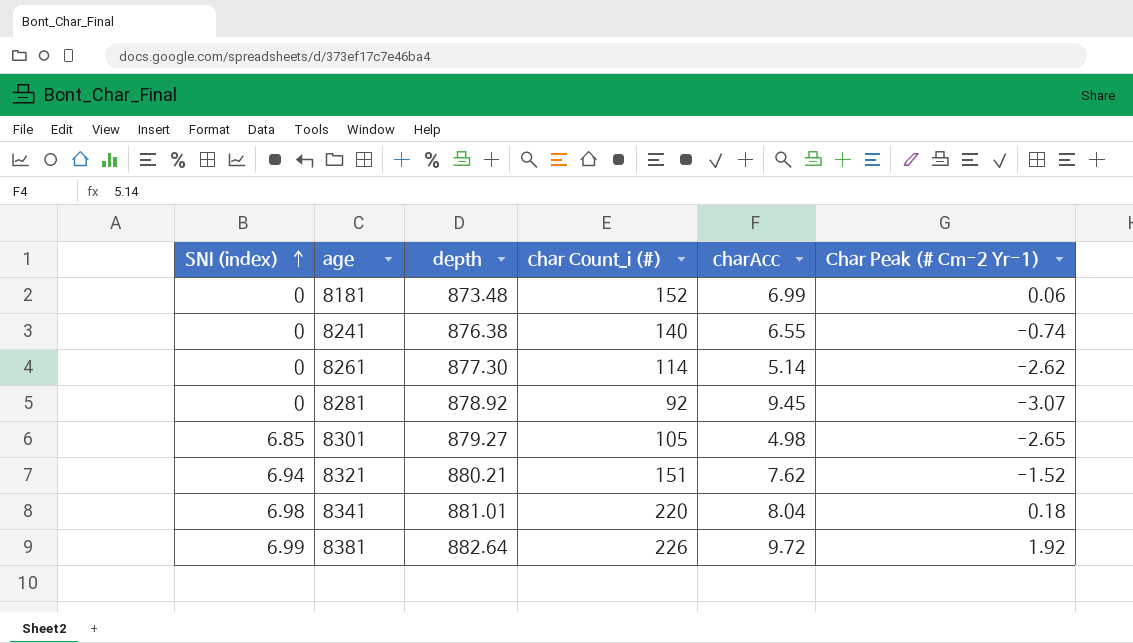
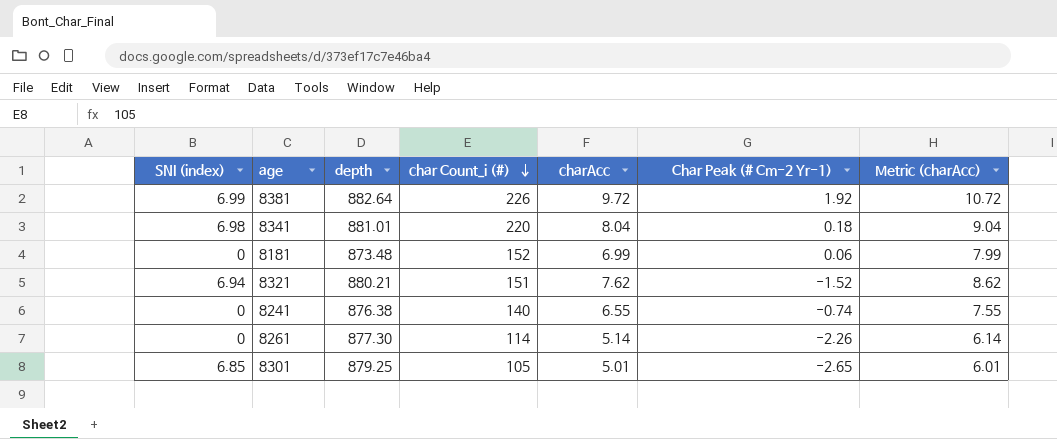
row order: SNI (index) ascending -> char Count_i (#) descending
column Metric (charAcc) | formula: none -> [charAcc] + 1
row 8281: 0 | 878.92 | 92 | 9.45 | -3.07 -> none
8261 | Char Peak (# Cm-2 Yr-1): -2.62 -> -2.26
8301 | depth: 879.27 -> 879.25
8301 | charAcc: 4.98 -> 5.01

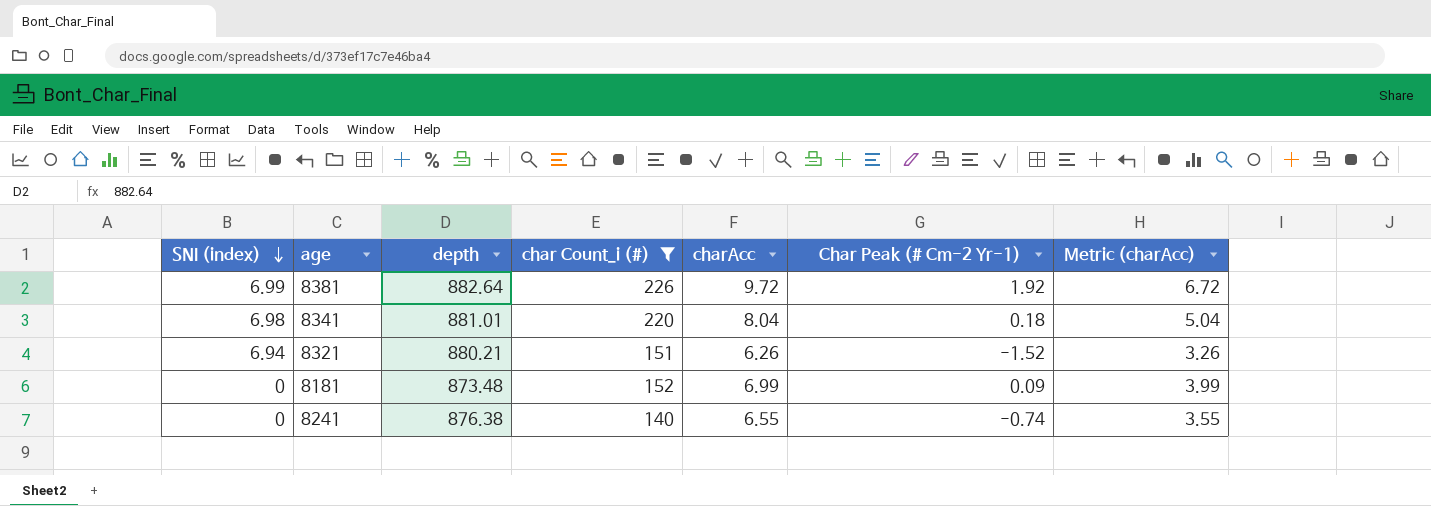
filter: none -> char Count_i (#) >= 140
row order: char Count_i (#) descending -> SNI (index) descending
column Metric (charAcc) | formula: [charAcc] + 1 -> [charAcc] - 3
8321 | charAcc: 7.62 -> 6.26
8181 | Char Peak (# Cm-2 Yr-1): 0.06 -> 0.09

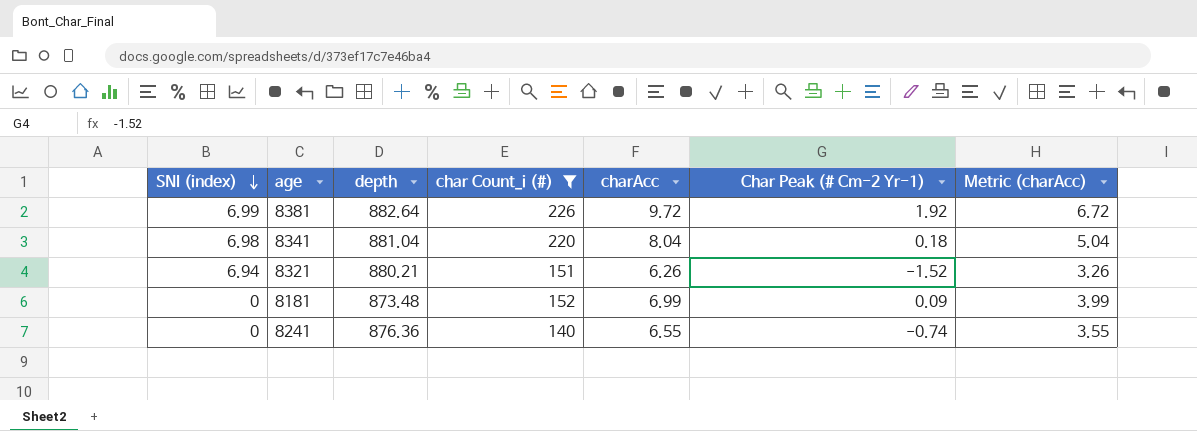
8341 | depth: 881.01 -> 881.04
8241 | depth: 876.38 -> 876.36

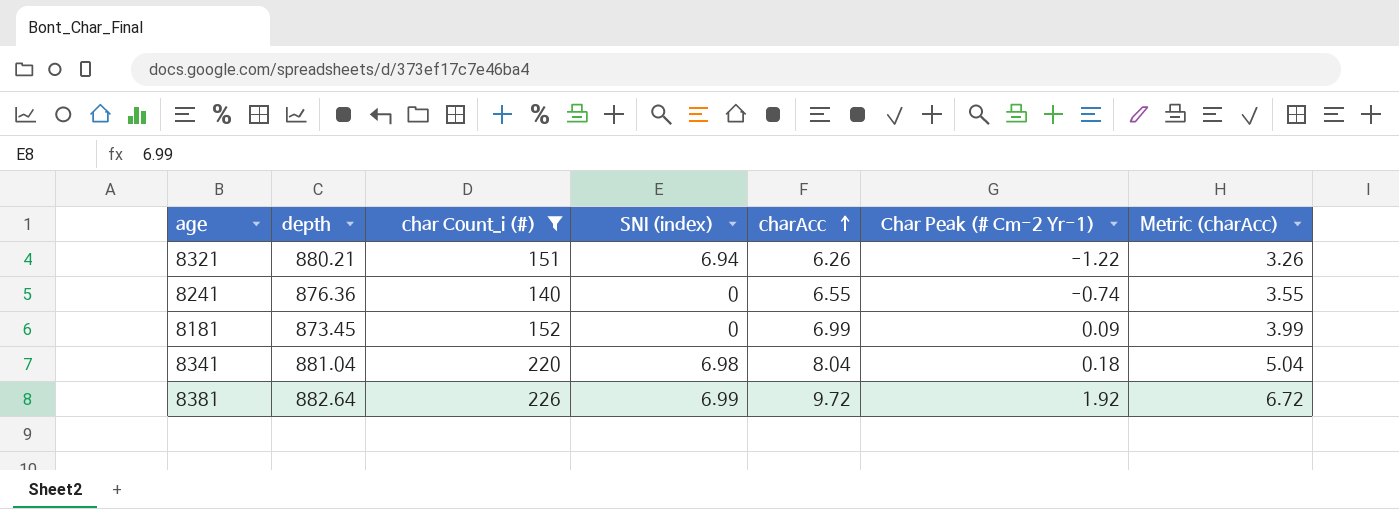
row order: SNI (index) descending -> charAcc ascending
column SNI (index) | position: 1 -> 4
8321 | Char Peak (# Cm-2 Yr-1): -1.52 -> -1.22
8181 | depth: 873.48 -> 873.45

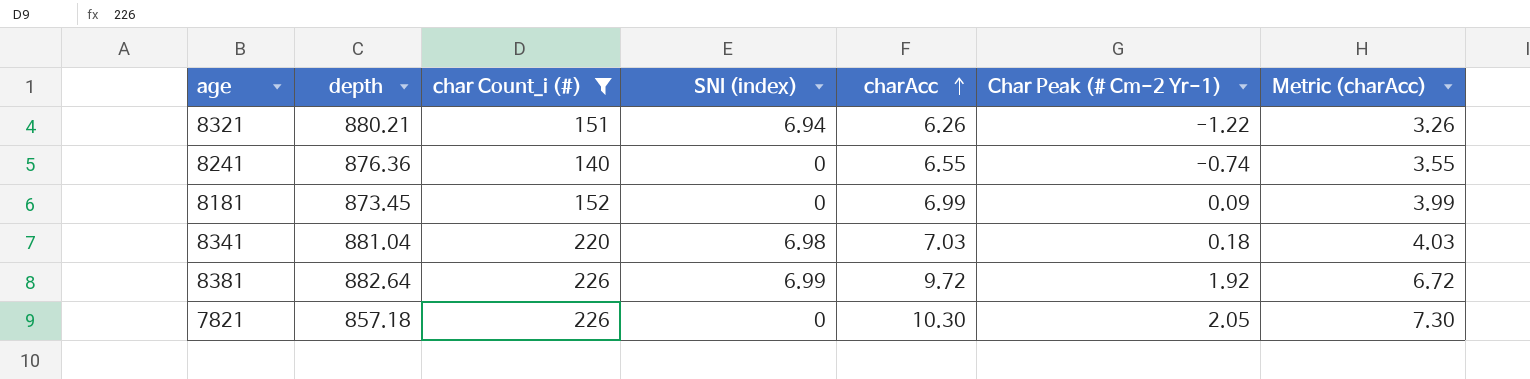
8341 | charAcc: 8.04 -> 7.03
8341 | Metric (charAcc): 5.04 -> 4.03
row 7821: none -> 857.18 | 226 | 0 | 10.30 | 2.05 | 7.30

